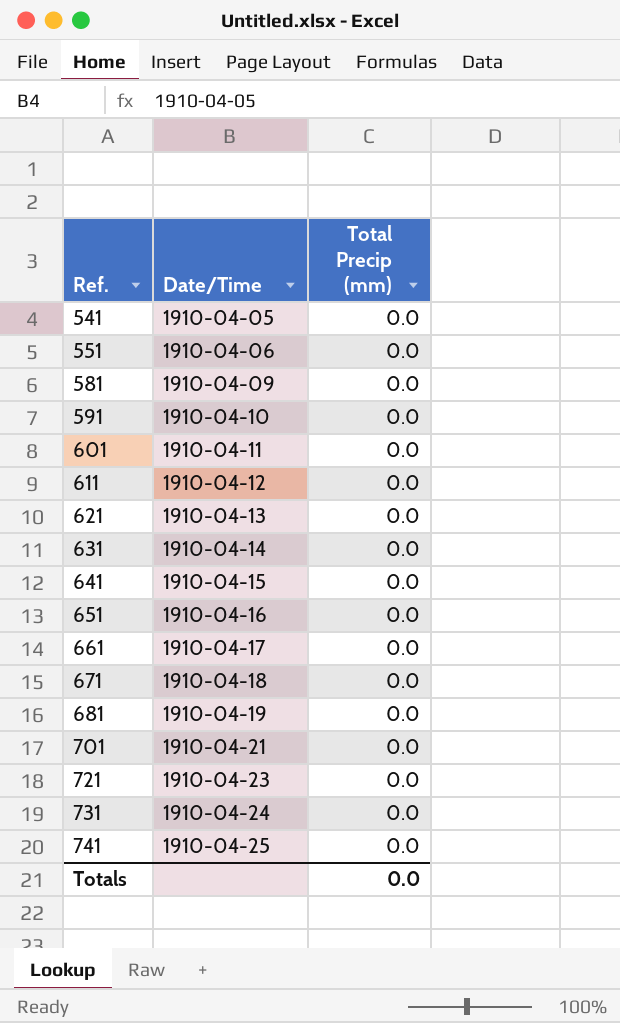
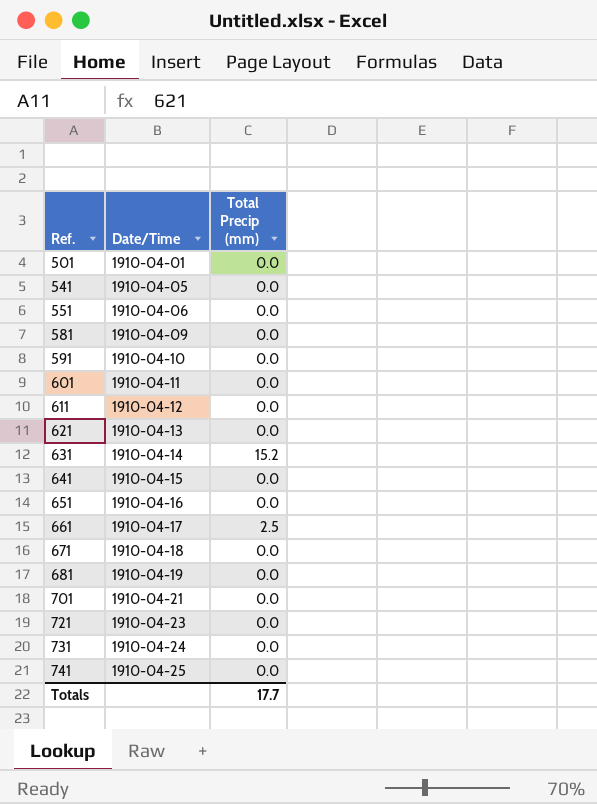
row 501: none -> 1910-04-01 | 0.0
631 | Total Precip (mm): 0.0 -> 15.2
661 | Total Precip (mm): 0.0 -> 2.5
Totals | Total Precip (mm): 0.0 -> 17.7

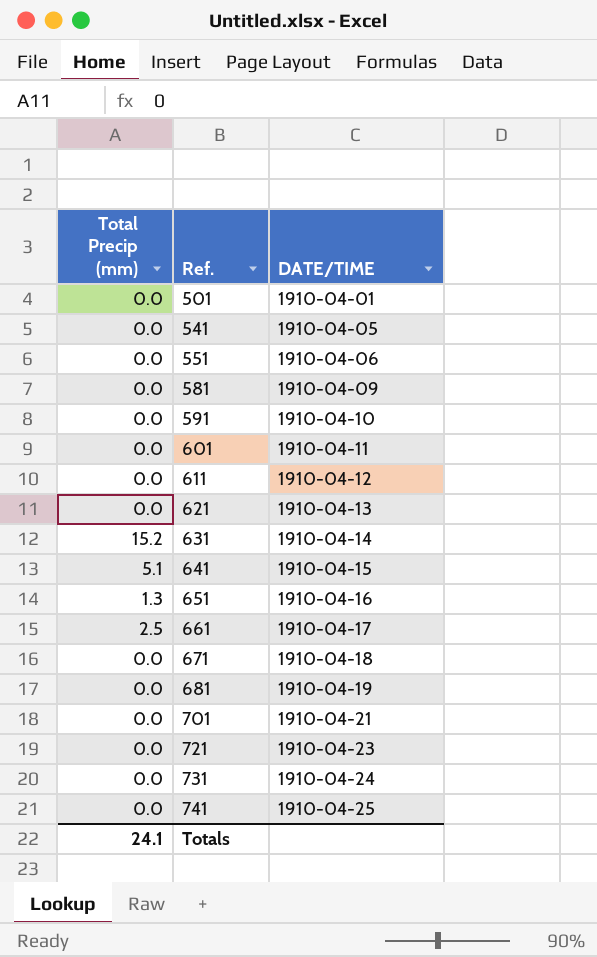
column Total Precip (mm) | position: 3 -> 1
column name: Date/Time -> DATE/TIME
641 | Total Precip (mm): 0.0 -> 5.1
651 | Total Precip (mm): 0.0 -> 1.3
Totals | Total Precip (mm): 17.7 -> 24.1

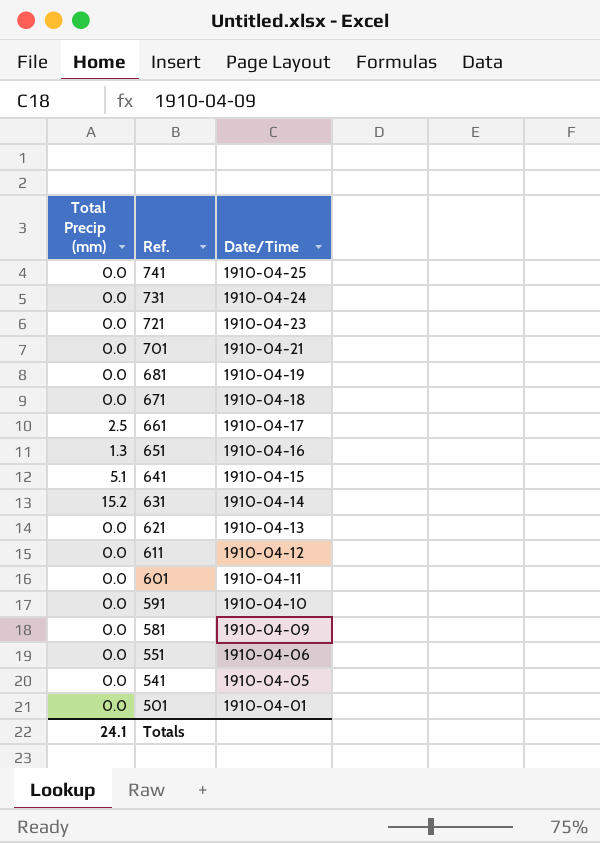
row order: Ref. ascending -> Ref. descending
column name: DATE/TIME -> Date/Time

